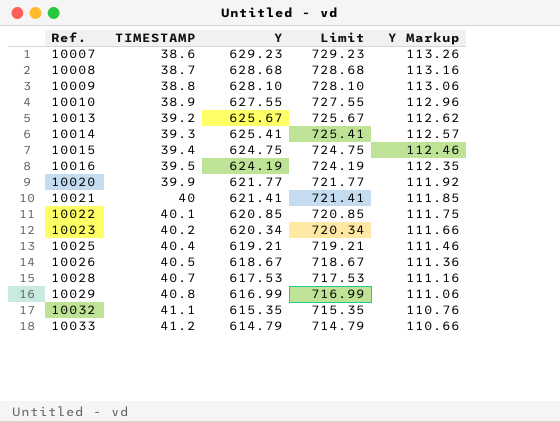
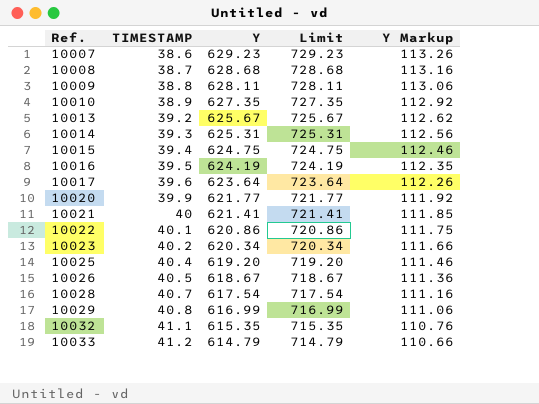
10009 | Y: 628.10 -> 628.11
10009 | Limit: 728.10 -> 728.11
10010 | Y: 627.55 -> 627.35
10010 | Limit: 727.55 -> 727.35
10010 | Y Markup: 112.96 -> 112.92
10014 | Y: 625.41 -> 625.31
10014 | Limit: 725.41 -> 725.31
10014 | Y Markup: 112.57 -> 112.56
row 10017: none -> 39.6 | 623.64 | 723.64 | 112.26
10022 | Y: 620.85 -> 620.86
10022 | Limit: 720.85 -> 720.86
10025 | Y: 619.21 -> 619.20
10025 | Limit: 719.21 -> 719.20
10028 | Y: 617.53 -> 617.54
10028 | Limit: 717.53 -> 717.54

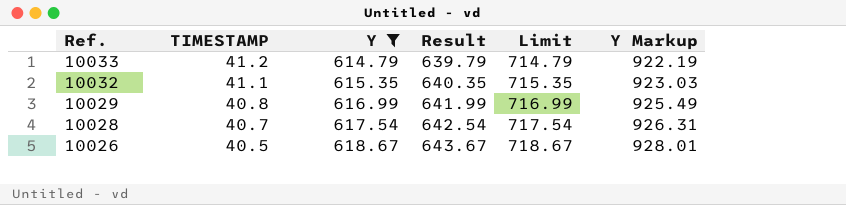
filter: none -> Y <= 618.67
row order: Ref. ascending -> Ref. descending
column Result | formula: none -> [Y] + 25
column Y Markup | formula: [Y] * 0.18 -> [Y] * 1.5

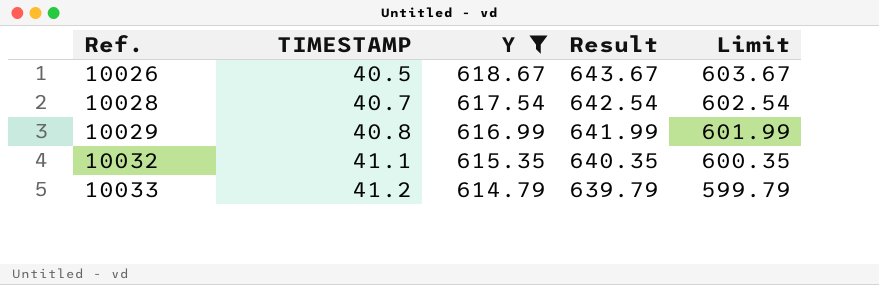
row order: Ref. descending -> Ref. ascending
column Y Markup | formula: [Y] * 1.5 -> none
column Limit | formula: [Y] + 100 -> [Y] - 15

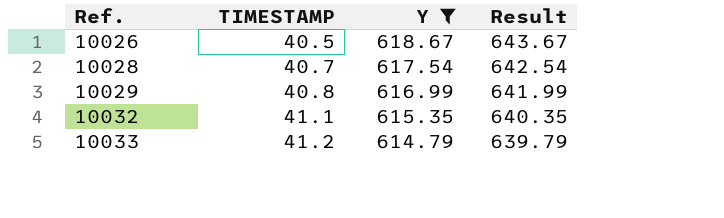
column Limit | formula: [Y] - 15 -> none

